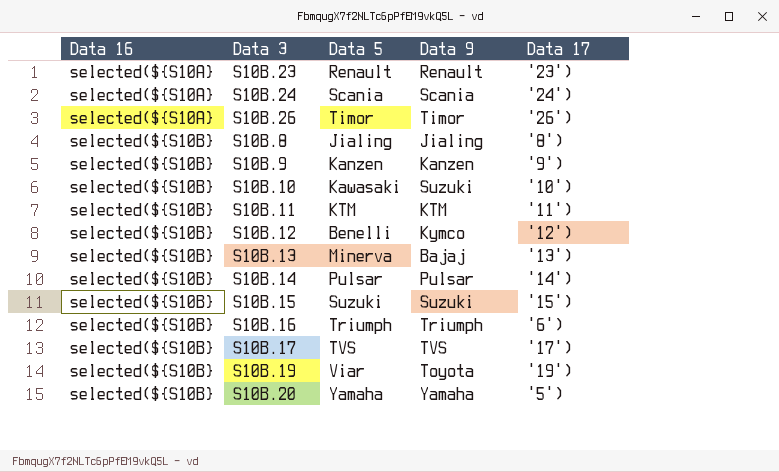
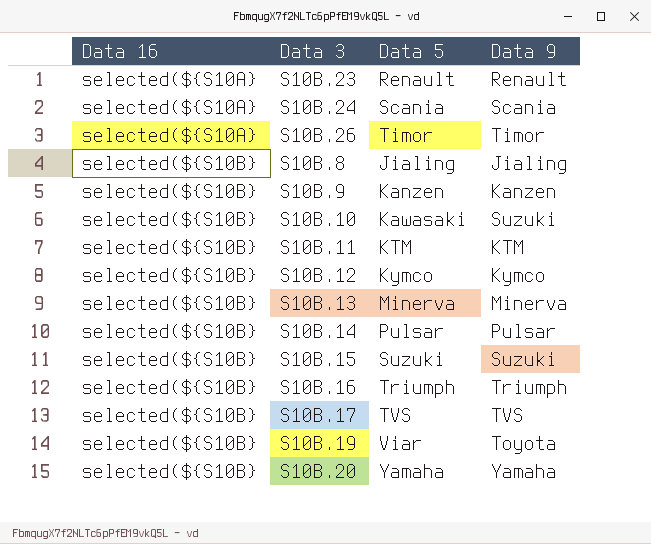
column Data 17 | position: 5 -> none
S10B.12 | Data 5: Benelli -> Kymco
S10B.13 | Data 9: Bajaj -> Minerva

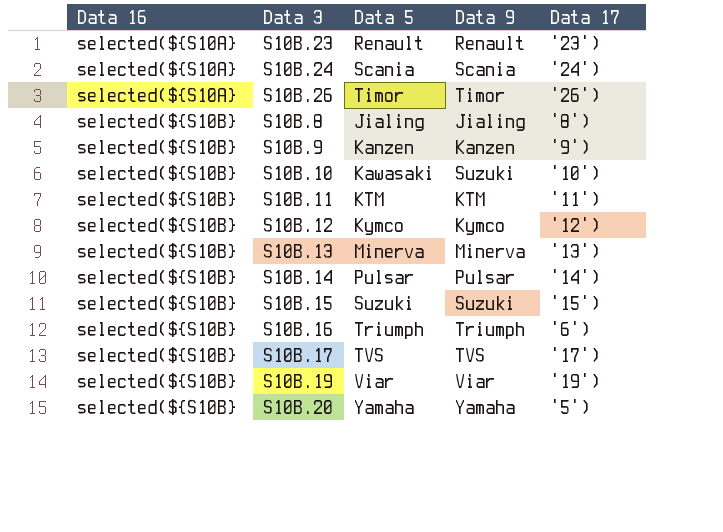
column Data 17 | position: none -> 5
S10B.19 | Data 9: Toyota -> Viar

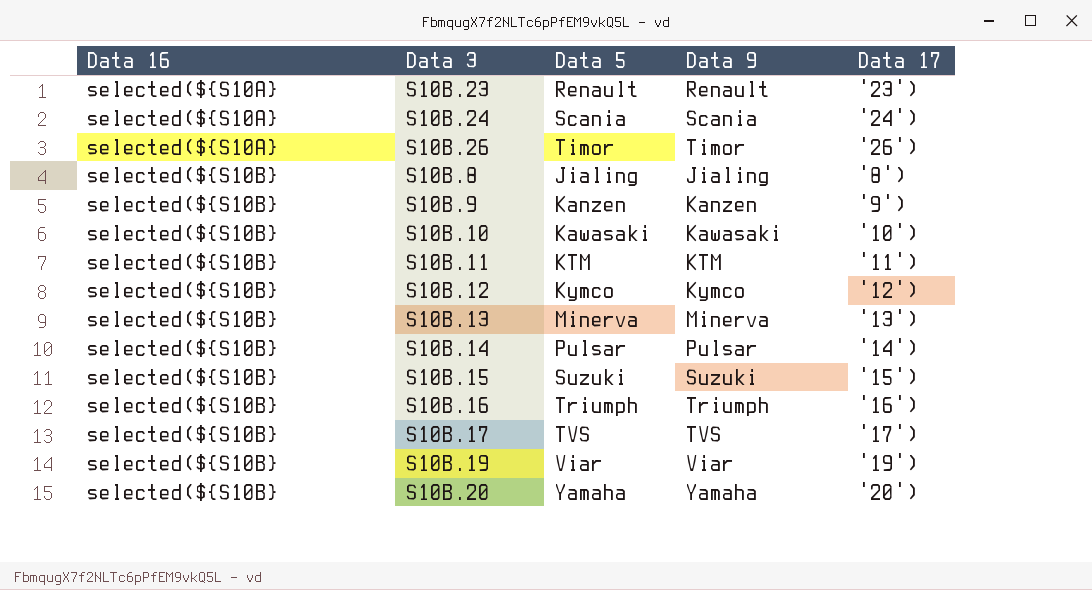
S10B.10 | Data 9: Suzuki -> Kawasaki
S10B.16 | Data 17: '6') -> '16')
S10B.20 | Data 17: '5') -> '20')

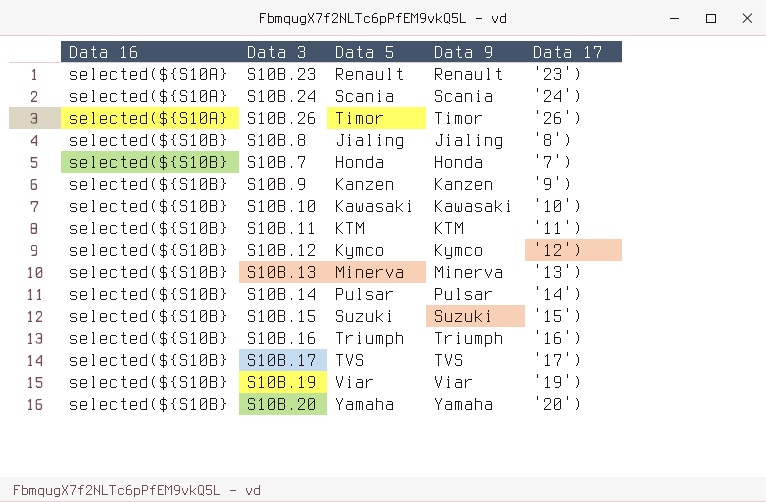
row S10B.7: none -> selected(${S10B} | Honda | Honda | '7')

